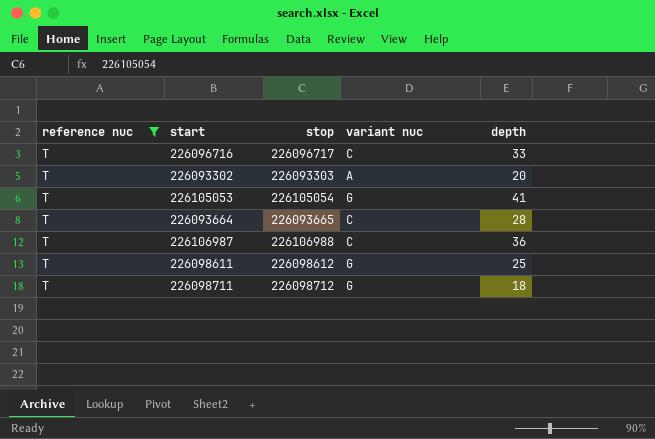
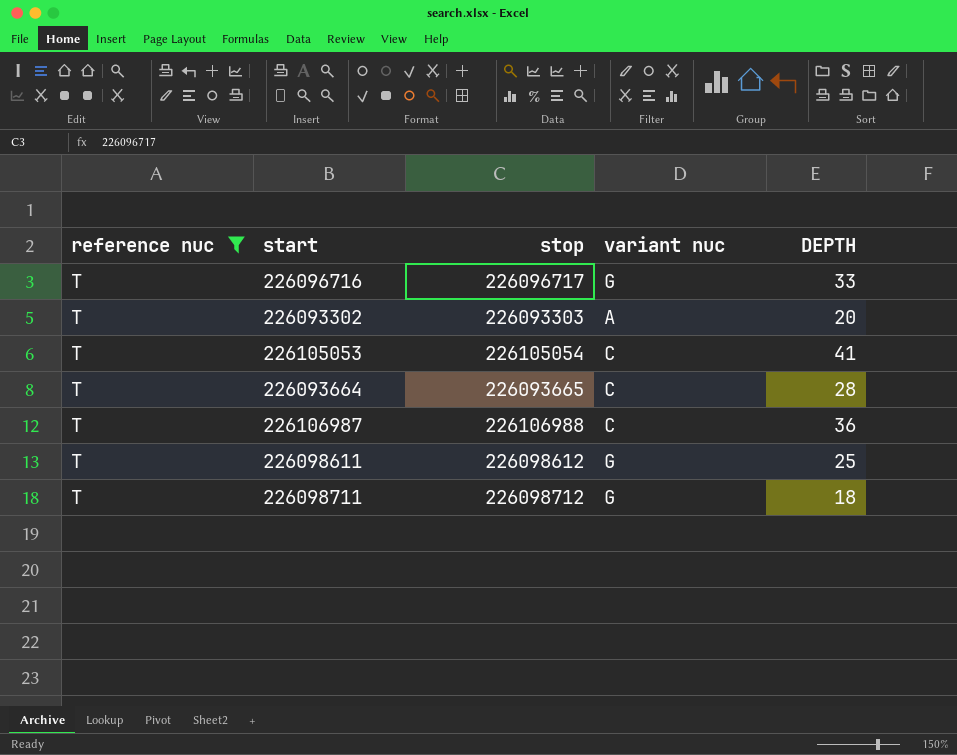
column name: depth -> DEPTH
226096716 | variant nuc: C -> G
226105053 | variant nuc: G -> C

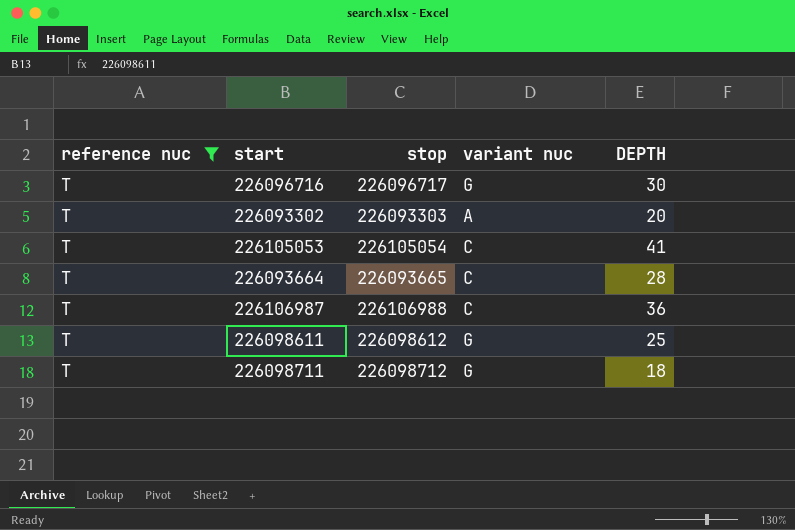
226096716 | DEPTH: 33 -> 30

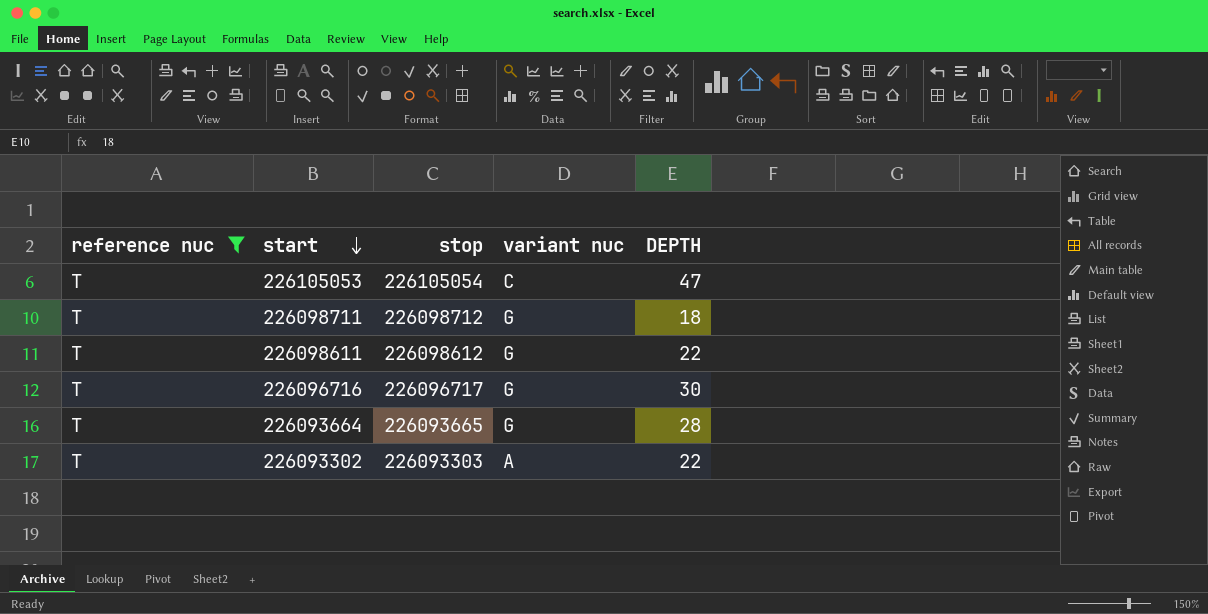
row order: none -> start descending
row 226106987: T | 226106988 | C | 36 -> none
226105053 | DEPTH: 41 -> 47
226098611 | DEPTH: 25 -> 22
226093664 | variant nuc: C -> G
226093302 | DEPTH: 20 -> 22

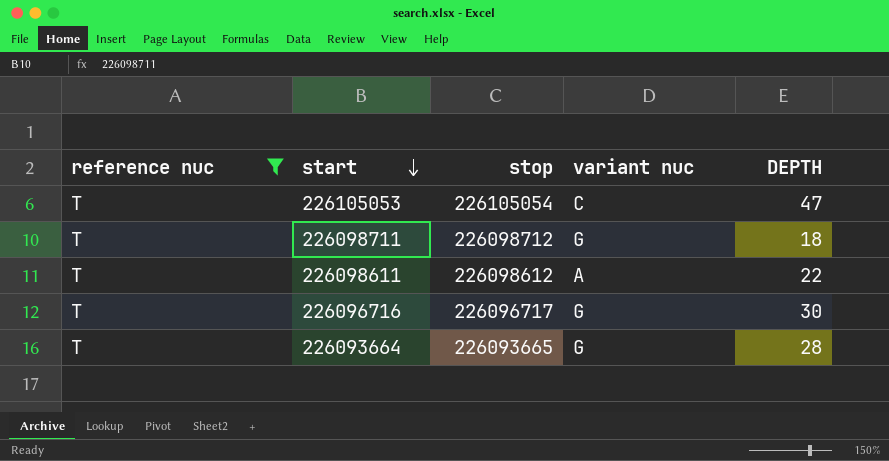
row 226093302: T | 226093303 | A | 22 -> none
226098611 | variant nuc: G -> A

